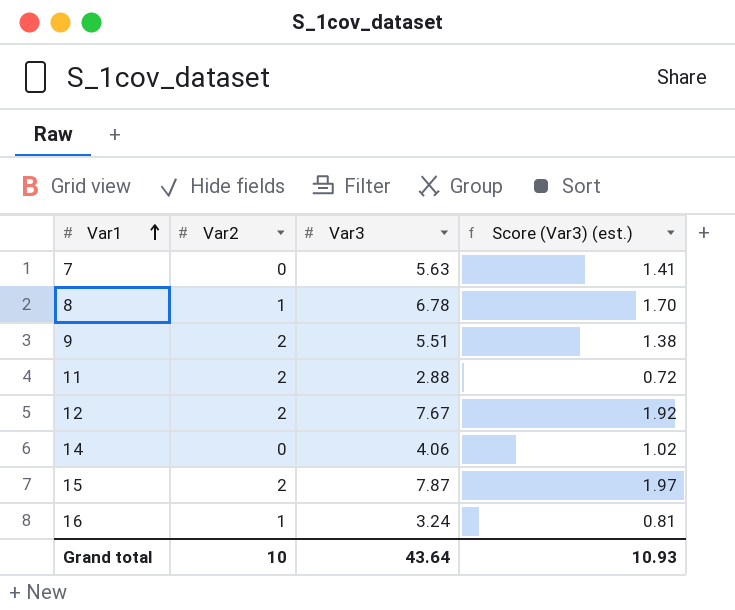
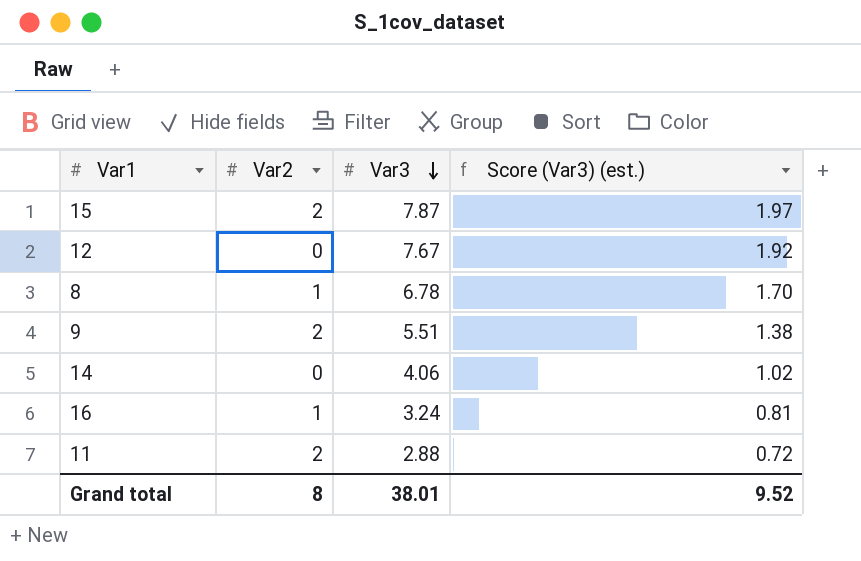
row order: Var1 ascending -> Var3 descending
row 7: 0 | 5.63 | 1.41 -> none
12 | Var2: 2 -> 0
Grand total | Var2: 10 -> 8
Grand total | Var3: 43.64 -> 38.01
Grand total | Score (Var3) (est.): 10.93 -> 9.52

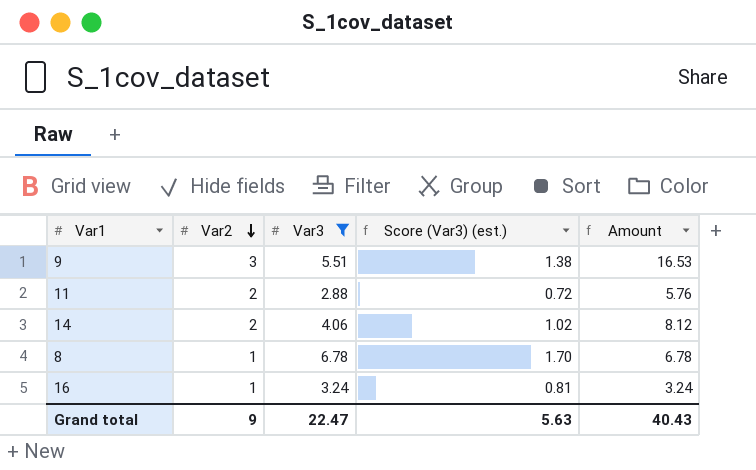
filter: none -> Var3 <= 6.78
row order: Var3 descending -> Var2 descending
column Amount | formula: none -> [Var2] * [Var3]
9 | Var2: 2 -> 3
14 | Var2: 0 -> 2
Grand total | Var2: 8 -> 9
Grand total | Var3: 38.01 -> 22.47
Grand total | Score (Var3) (est.): 9.52 -> 5.63

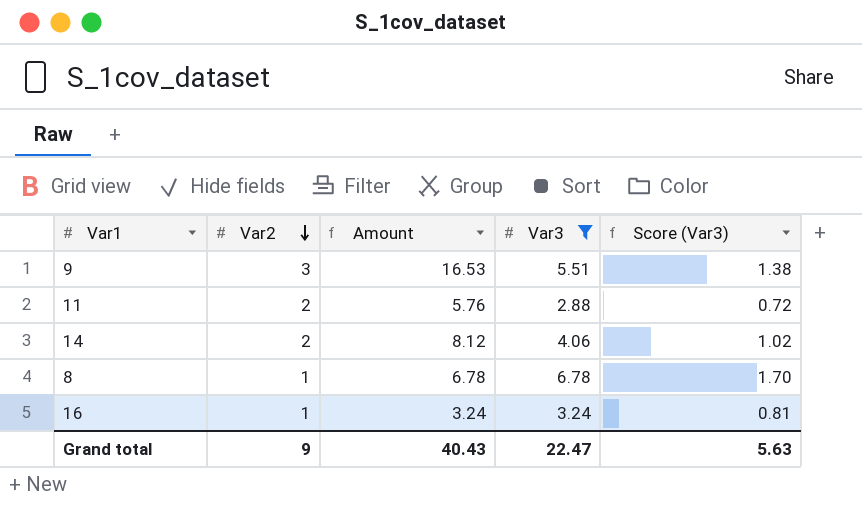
column Amount | position: 5 -> 3
column name: Score (Var3) (est.) -> Score (Var3)

